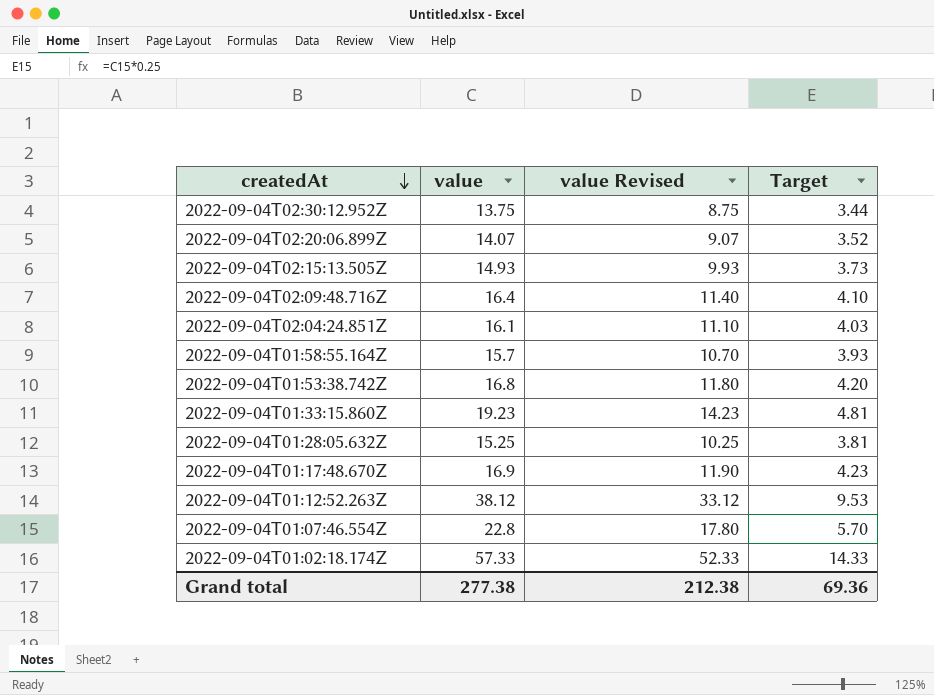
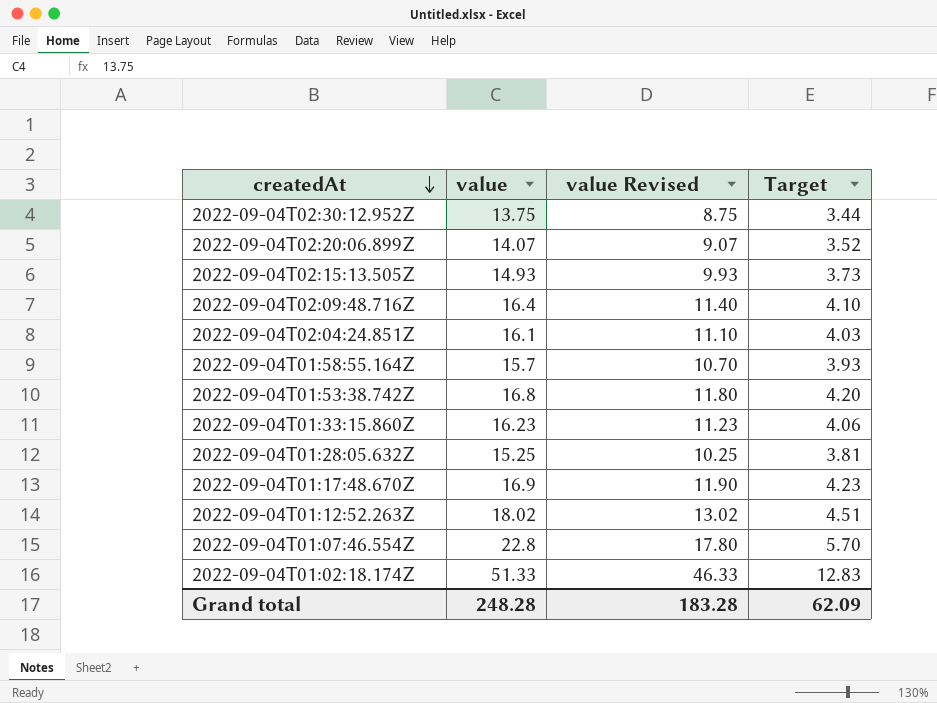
2022-09-04T01:33:15.860Z | value: 19.23 -> 16.23
2022-09-04T01:33:15.860Z | value Revised: 14.23 -> 11.23
2022-09-04T01:33:15.860Z | Target: 4.81 -> 4.06
2022-09-04T01:12:52.263Z | value: 38.12 -> 18.02
2022-09-04T01:12:52.263Z | value Revised: 33.12 -> 13.02
2022-09-04T01:12:52.263Z | Target: 9.53 -> 4.51
2022-09-04T01:02:18.174Z | value: 57.33 -> 51.33
2022-09-04T01:02:18.174Z | value Revised: 52.33 -> 46.33
2022-09-04T01:02:18.174Z | Target: 14.33 -> 12.83
Grand total | value: 277.38 -> 248.28
Grand total | value Revised: 212.38 -> 183.28
Grand total | Target: 69.36 -> 62.09

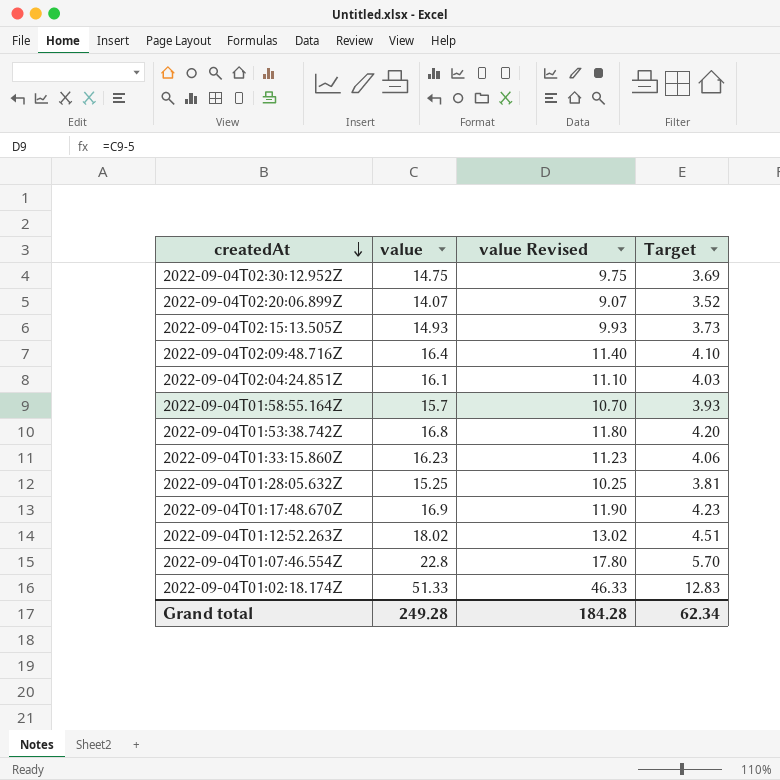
2022-09-04T02:30:12.952Z | value: 13.75 -> 14.75
2022-09-04T02:30:12.952Z | value Revised: 8.75 -> 9.75
2022-09-04T02:30:12.952Z | Target: 3.44 -> 3.69
Grand total | value: 248.28 -> 249.28
Grand total | value Revised: 183.28 -> 184.28
Grand total | Target: 62.09 -> 62.34

